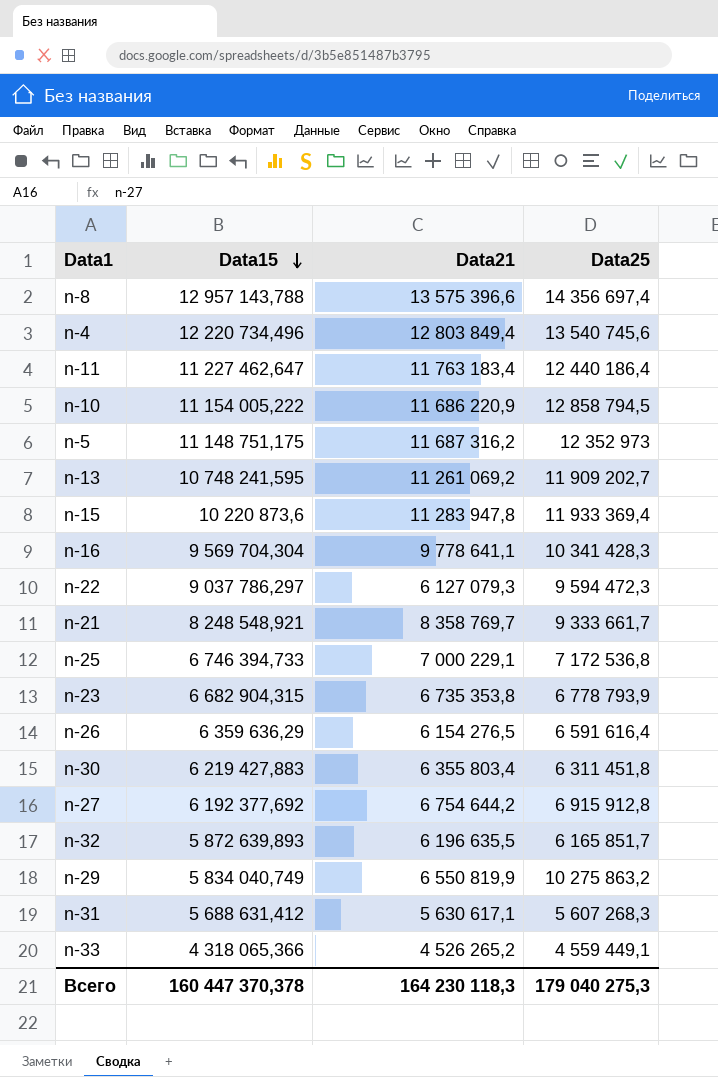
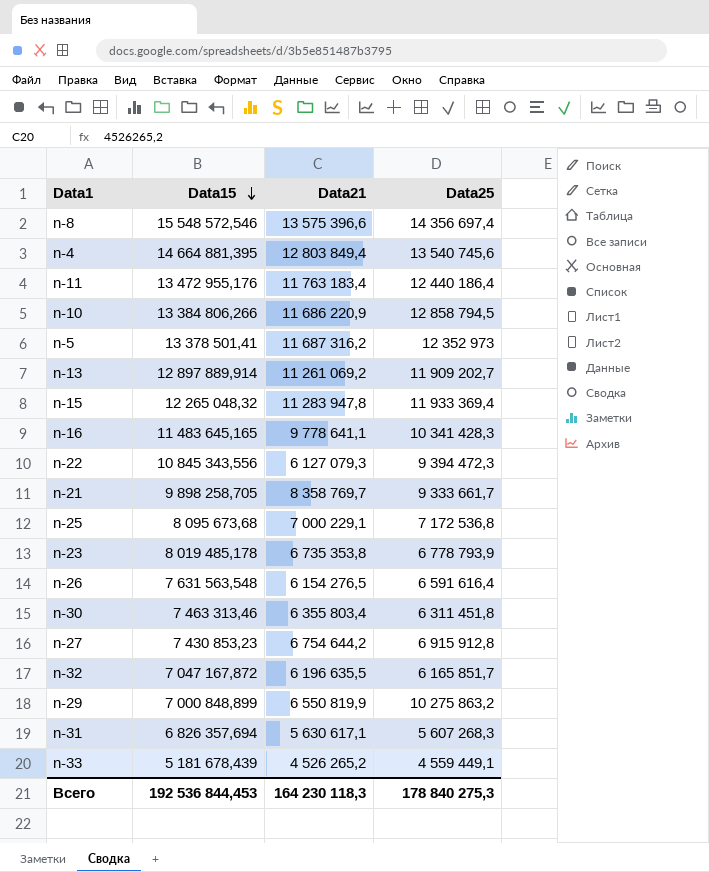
n-8 | Data15: 12 957 143,788 -> 15 548 572,546
n-4 | Data15: 12 220 734,496 -> 14 664 881,395
n-11 | Data15: 11 227 462,647 -> 13 472 955,176
n-10 | Data15: 11 154 005,222 -> 13 384 806,266
n-5 | Data15: 11 148 751,175 -> 13 378 501,41
n-13 | Data15: 10 748 241,595 -> 12 897 889,914
n-15 | Data15: 10 220 873,6 -> 12 265 048,32
n-16 | Data15: 9 569 704,304 -> 11 483 645,165
n-22 | Data15: 9 037 786,297 -> 10 845 343,556
n-22 | Data25: 9 594 472,3 -> 9 394 472,3
n-21 | Data15: 8 248 548,921 -> 9 898 258,705
n-25 | Data15: 6 746 394,733 -> 8 095 673,68
n-23 | Data15: 6 682 904,315 -> 8 019 485,178
n-26 | Data15: 6 359 636,29 -> 7 631 563,548
n-30 | Data15: 6 219 427,883 -> 7 463 313,46
n-27 | Data15: 6 192 377,692 -> 7 430 853,23
n-32 | Data15: 5 872 639,893 -> 7 047 167,872
n-29 | Data15: 5 834 040,749 -> 7 000 848,899
n-31 | Data15: 5 688 631,412 -> 6 826 357,694
n-33 | Data15: 4 318 065,366 -> 5 181 678,439
Всего | Data15: 160 447 370,378 -> 192 536 844,453
Всего | Data25: 179 040 275,3 -> 178 840 275,3

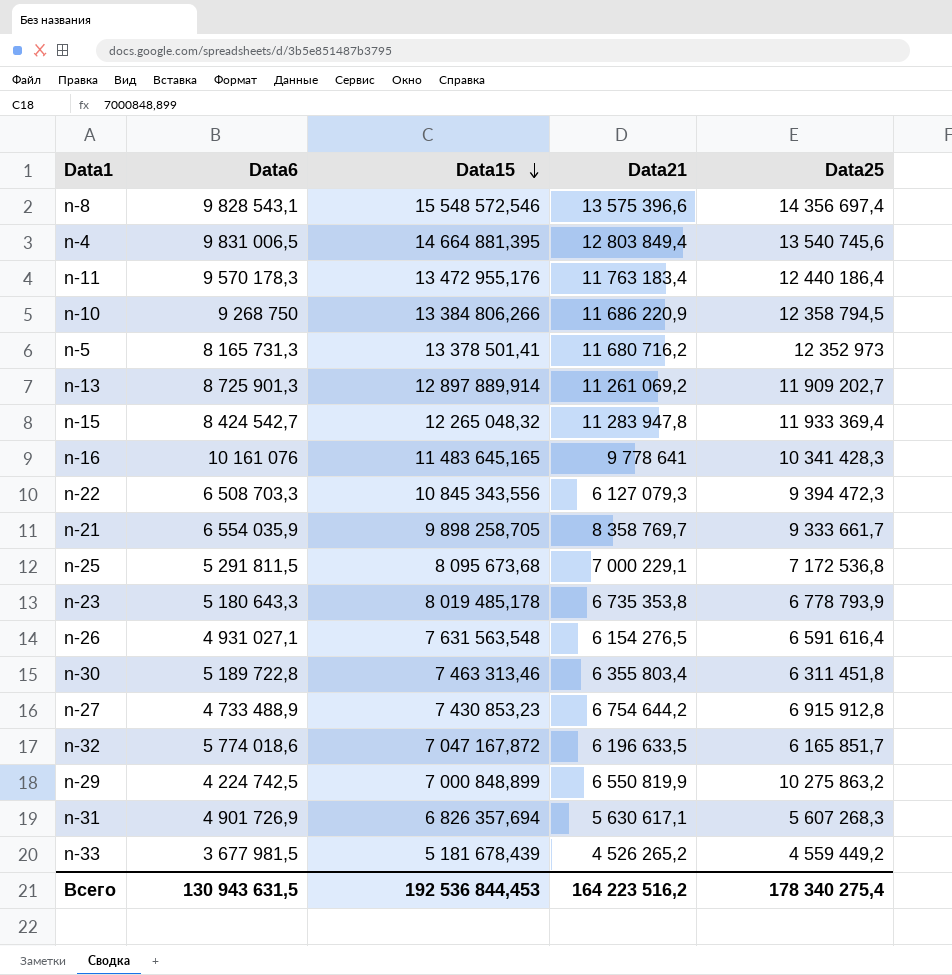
column Data6 | position: none -> 2
n-10 | Data25: 12 858 794,5 -> 12 358 794,5
n-5 | Data21: 11 687 316,2 -> 11 680 716,2
n-16 | Data21: 9 778 641,1 -> 9 778 641
n-32 | Data21: 6 196 635,5 -> 6 196 633,5
n-33 | Data25: 4 559 449,1 -> 4 559 449,2
Всего | Data21: 164 230 118,3 -> 164 223 516,2
Всего | Data25: 178 840 275,3 -> 178 340 275,4

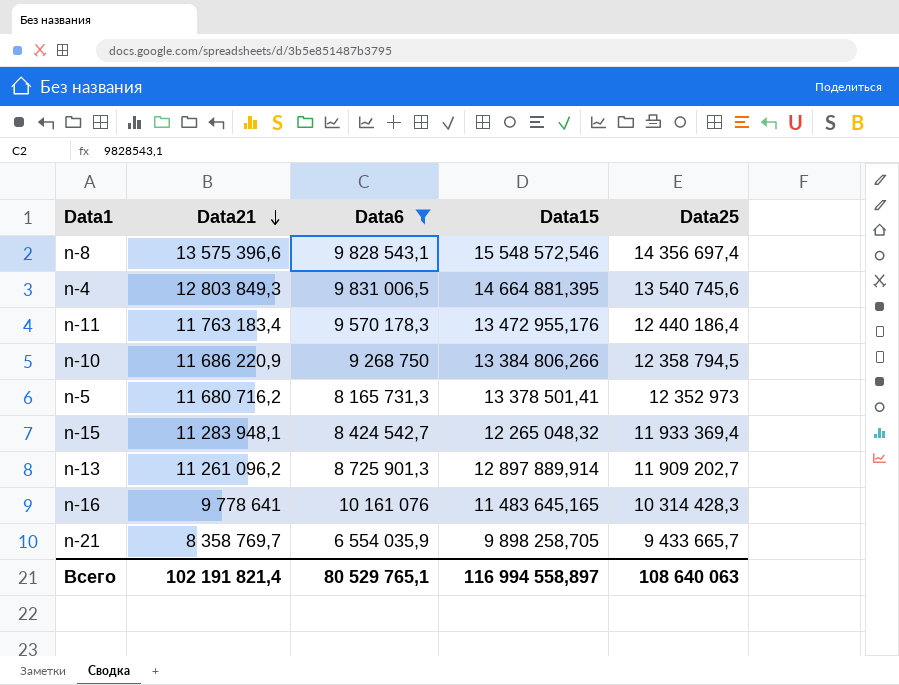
filter: none -> Data6 >= 6 554 035,9
row order: Data15 descending -> Data21 descending
column Data21 | position: 4 -> 2
n-4 | Data21: 12 803 849,4 -> 12 803 849,3
n-15 | Data21: 11 283 947,8 -> 11 283 948,1
n-13 | Data21: 11 261 069,2 -> 11 261 096,2
n-16 | Data25: 10 341 428,3 -> 10 314 428,3
n-21 | Data25: 9 333 661,7 -> 9 433 665,7
Всего | Data21: 164 223 516,2 -> 102 191 821,4
Всего | Data6: 130 943 631,5 -> 80 529 765,1
Всего | Data15: 192 536 844,453 -> 116 994 558,897
Всего | Data25: 178 340 275,4 -> 108 640 063

